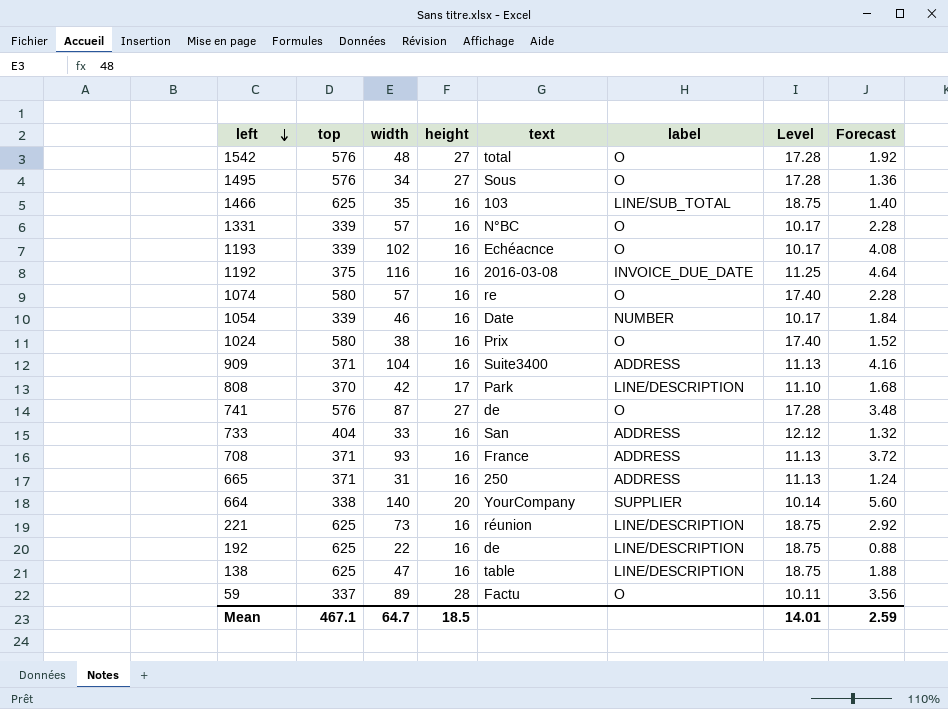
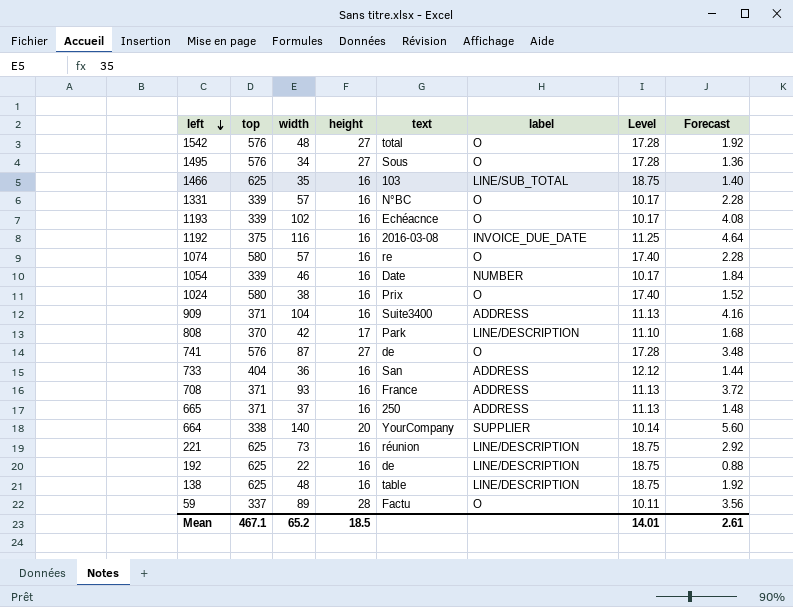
733 | width: 33 -> 36
733 | Forecast: 1.32 -> 1.44
665 | width: 31 -> 37
665 | Forecast: 1.24 -> 1.48
138 | width: 47 -> 48
138 | Forecast: 1.88 -> 1.92
Mean | width: 64.7 -> 65.2
Mean | Forecast: 2.59 -> 2.61

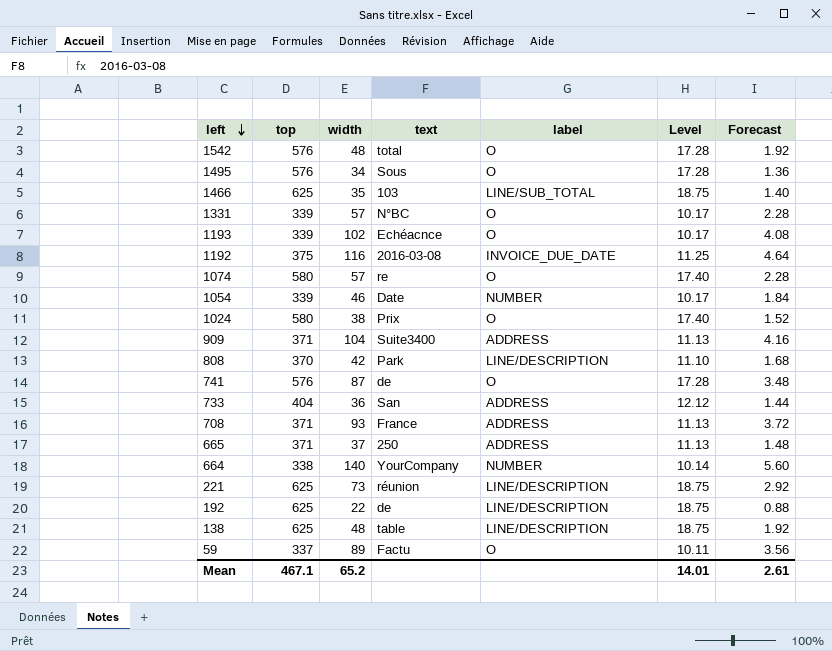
column height | position: 4 -> none
664 | label: SUPPLIER -> NUMBER

